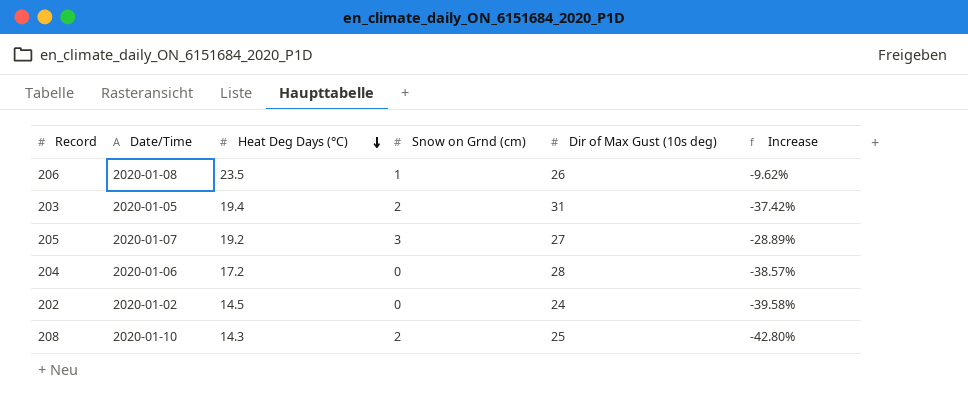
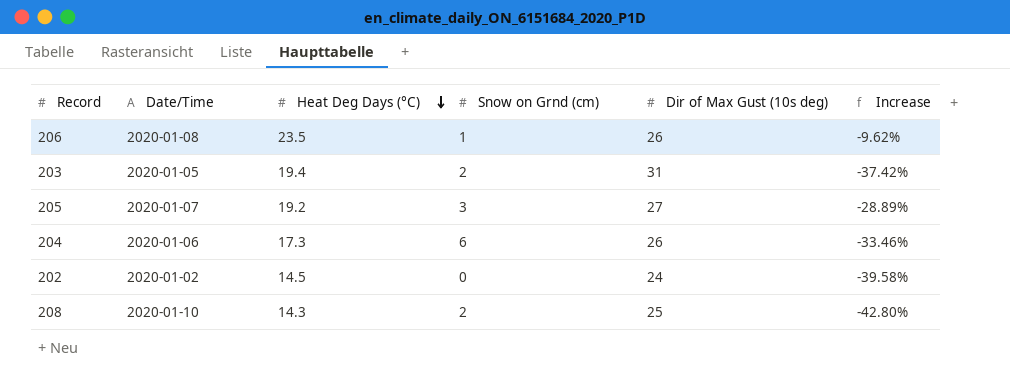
204 | Heat Deg Days (°C): 17.2 -> 17.3
204 | Snow on Grnd (cm): 0 -> 6
204 | Dir of Max Gust (10s deg): 28 -> 26
204 | Increase: -38.57% -> -33.46%

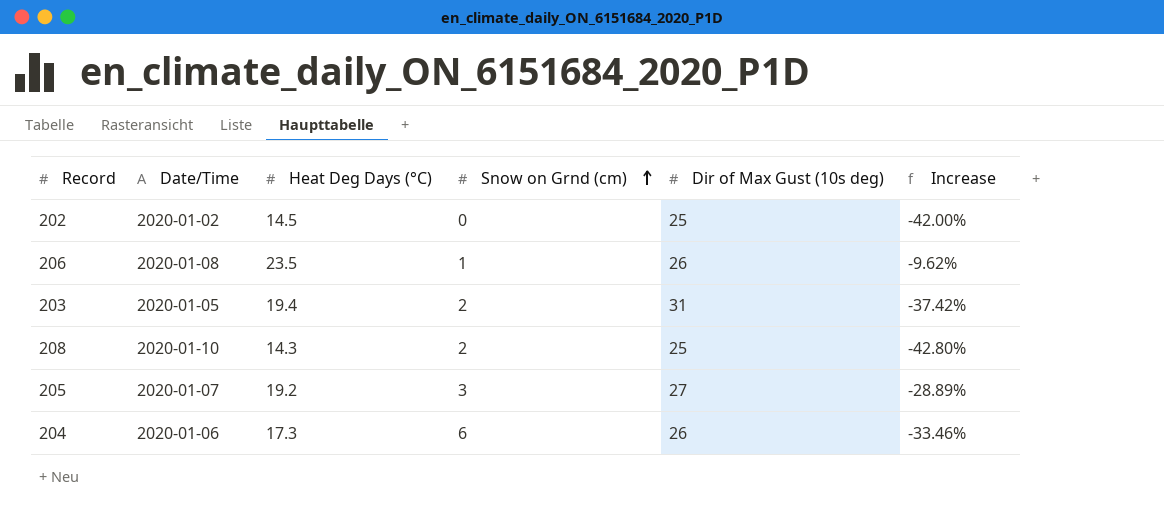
row order: Heat Deg Days (°C) descending -> Snow on Grnd (cm) ascending
202 | Dir of Max Gust (10s deg): 24 -> 25
202 | Increase: -39.58% -> -42.00%

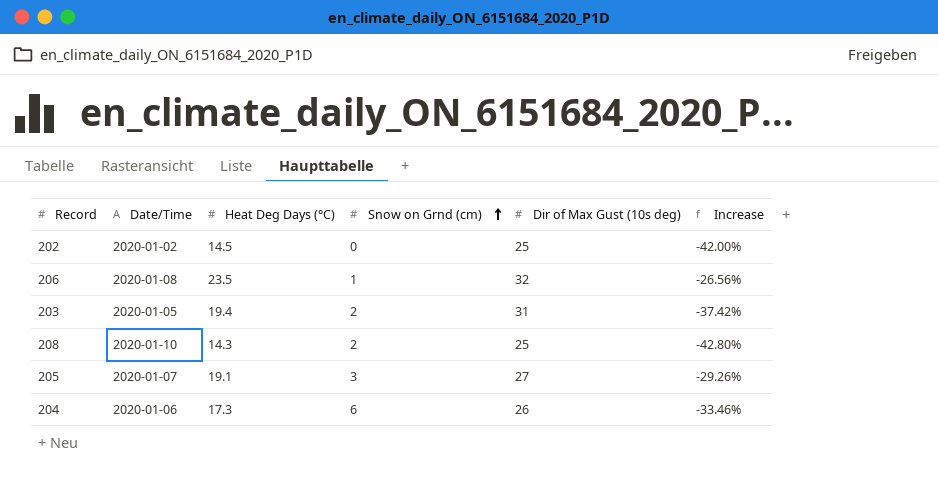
206 | Dir of Max Gust (10s deg): 26 -> 32
206 | Increase: -9.62% -> -26.56%
205 | Heat Deg Days (°C): 19.2 -> 19.1
205 | Increase: -28.89% -> -29.26%

